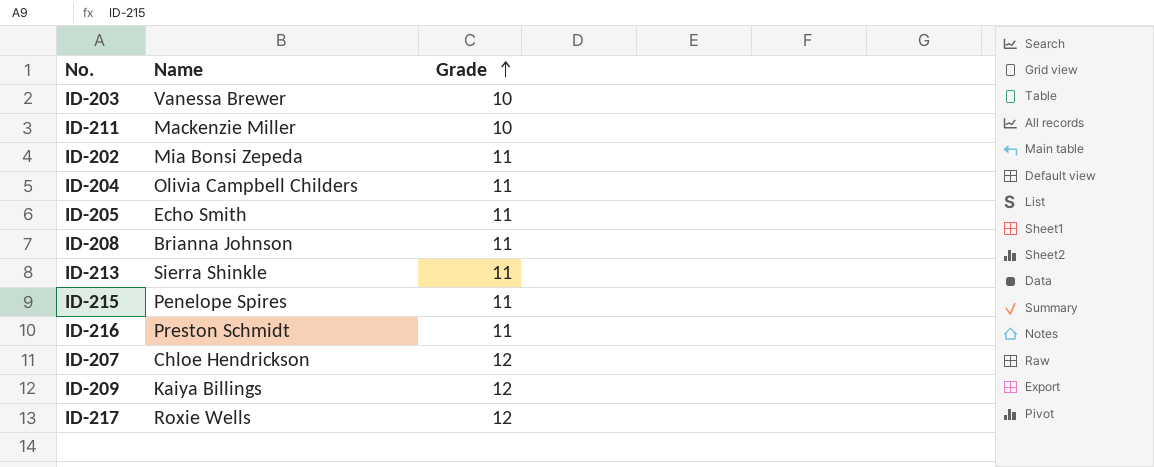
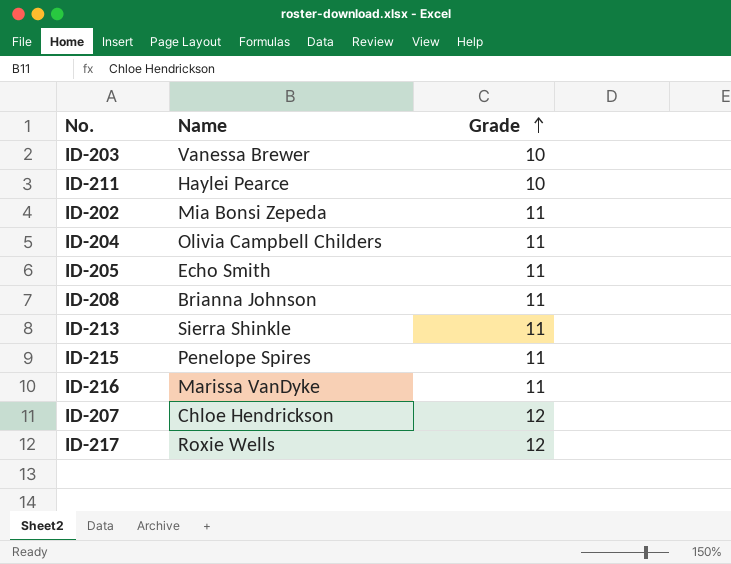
row ID-209: Kaiya Billings | 12 -> none
ID-211 | Name: Mackenzie Miller -> Haylei Pearce
ID-216 | Name: Preston Schmidt -> Marissa VanDyke

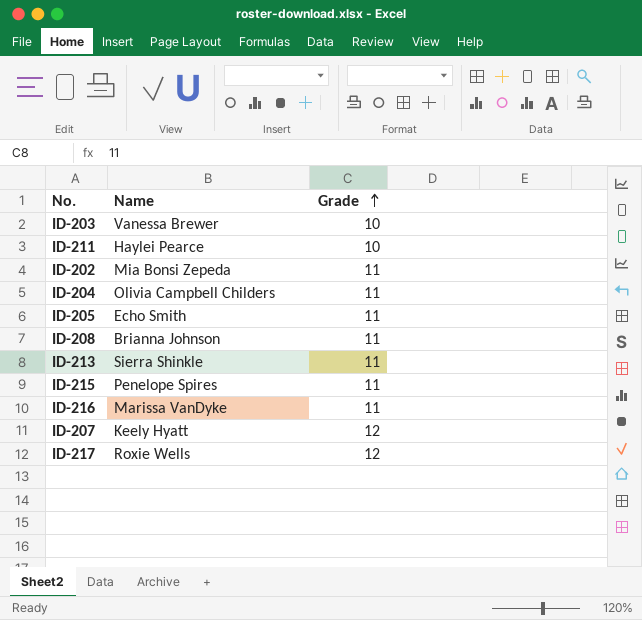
ID-207 | Name: Chloe Hendrickson -> Keely Hyatt

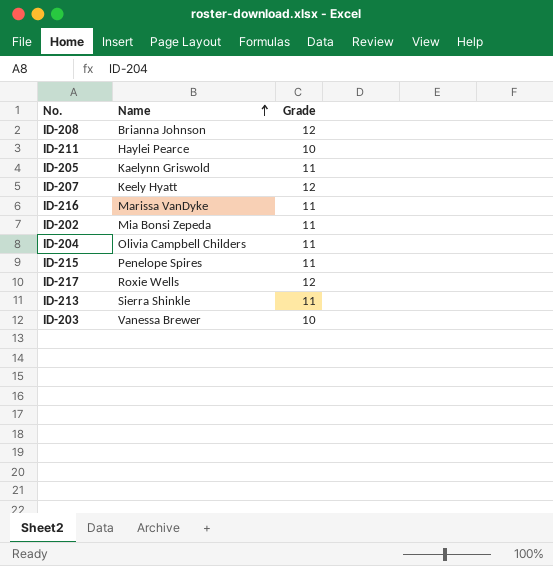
row order: Grade ascending -> Name ascending
ID-208 | Grade: 11 -> 12
ID-205 | Name: Echo Smith -> Kaelynn Griswold

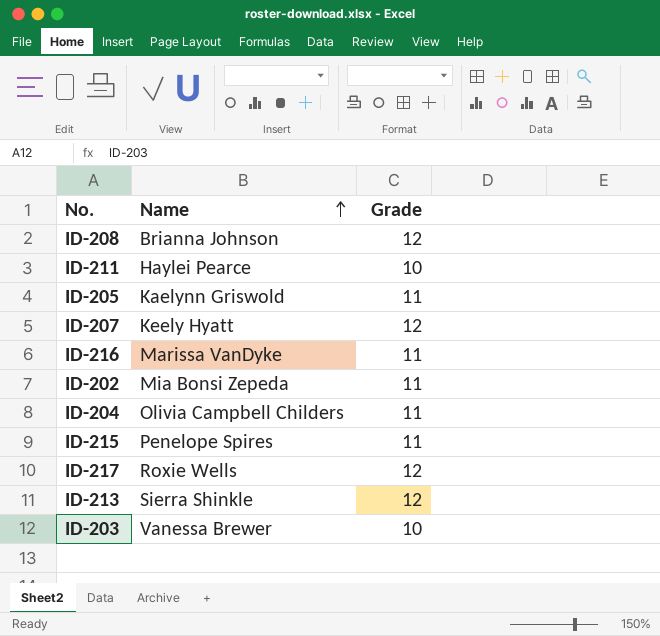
ID-213 | Grade: 11 -> 12

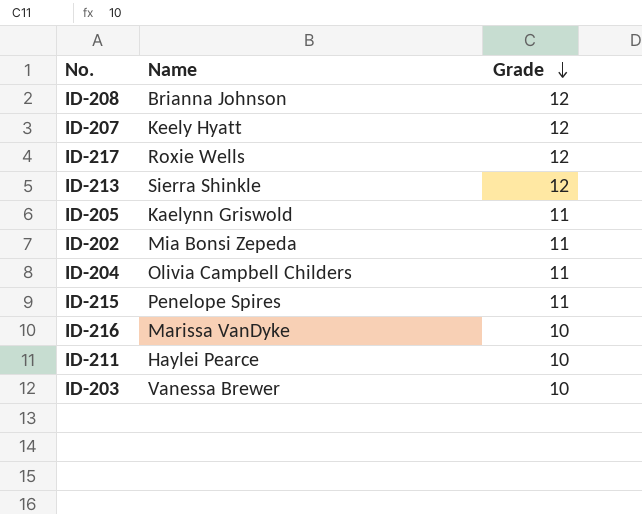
row order: Name ascending -> Grade descending
ID-216 | Grade: 11 -> 10

